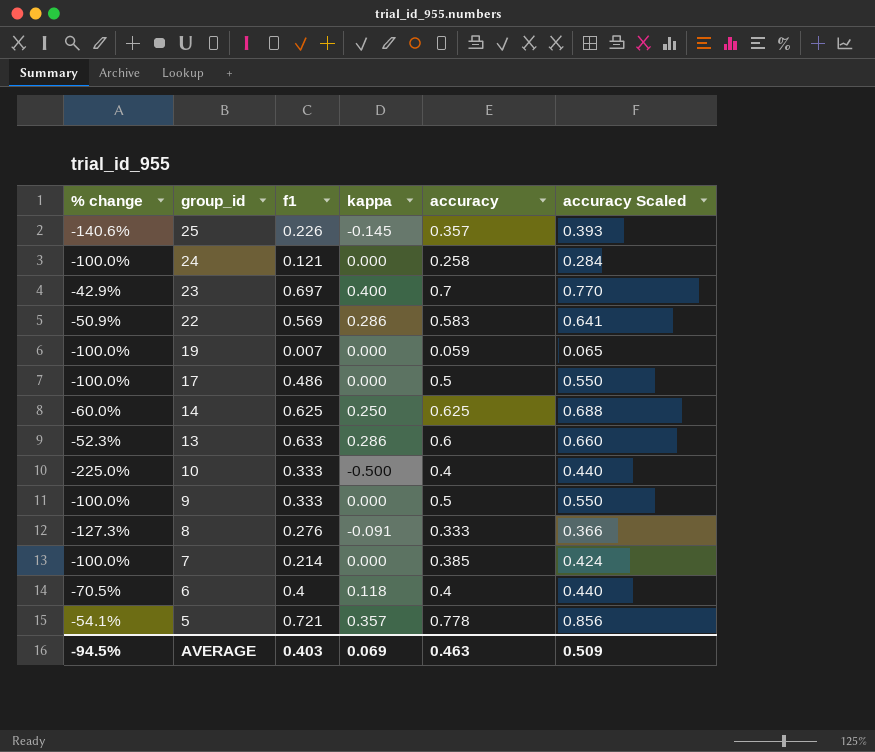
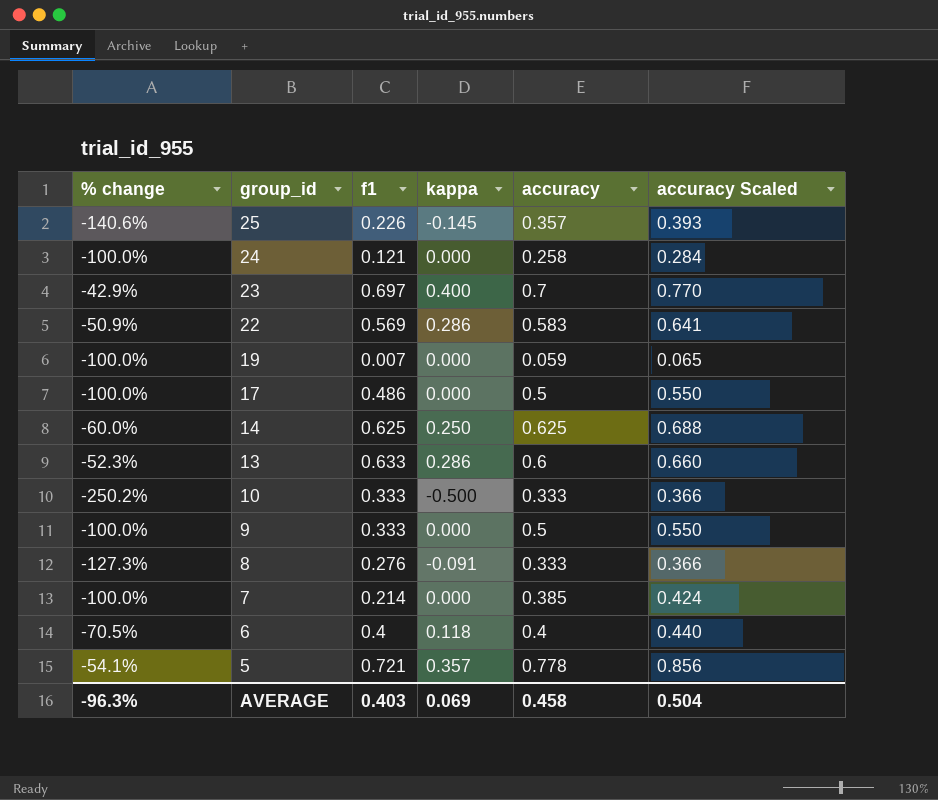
10 | % change: -225.0% -> -250.2%
10 | accuracy: 0.4 -> 0.333
10 | accuracy Scaled: 0.440 -> 0.366
AVERAGE | % change: -94.5% -> -96.3%
AVERAGE | accuracy: 0.463 -> 0.458
AVERAGE | accuracy Scaled: 0.509 -> 0.504

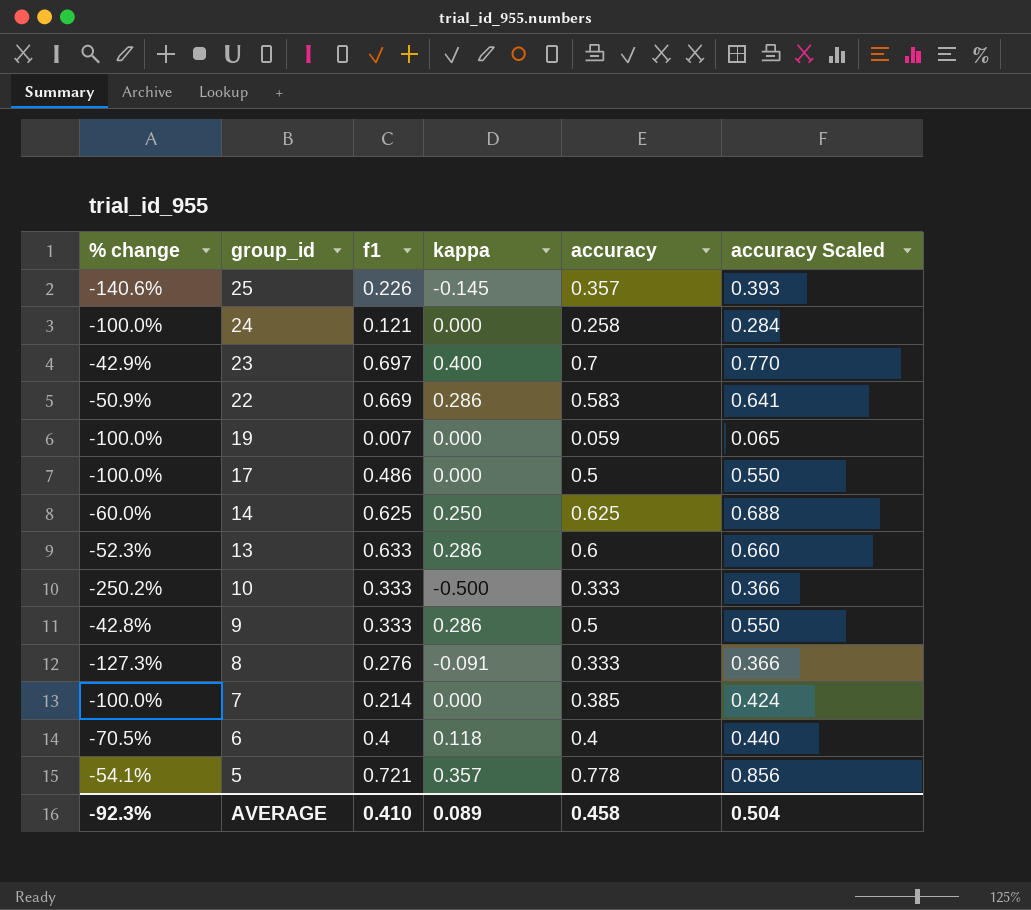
22 | f1: 0.569 -> 0.669
9 | % change: -100.0% -> -42.8%
9 | kappa: 0.000 -> 0.286
AVERAGE | % change: -96.3% -> -92.3%
AVERAGE | f1: 0.403 -> 0.410
AVERAGE | kappa: 0.069 -> 0.089

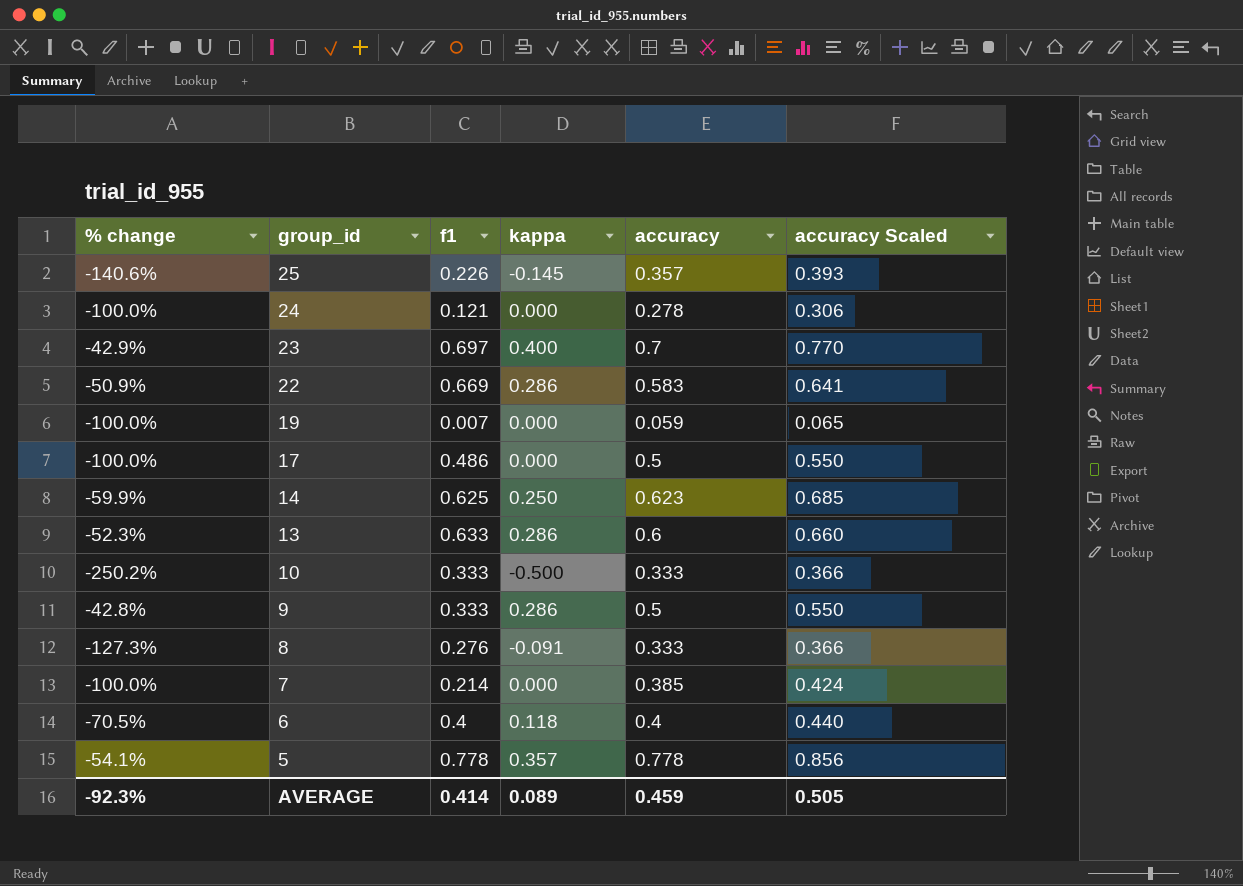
24 | accuracy: 0.258 -> 0.278
24 | accuracy Scaled: 0.284 -> 0.306
14 | % change: -60.0% -> -59.9%
14 | accuracy: 0.625 -> 0.623
14 | accuracy Scaled: 0.688 -> 0.685
5 | f1: 0.721 -> 0.778
AVERAGE | f1: 0.410 -> 0.414
AVERAGE | accuracy: 0.458 -> 0.459
AVERAGE | accuracy Scaled: 0.504 -> 0.505

